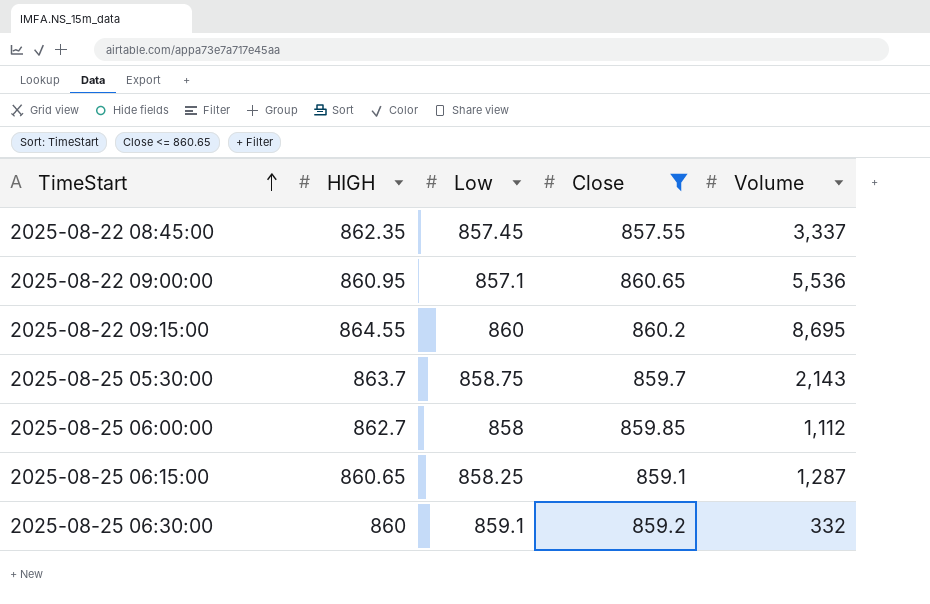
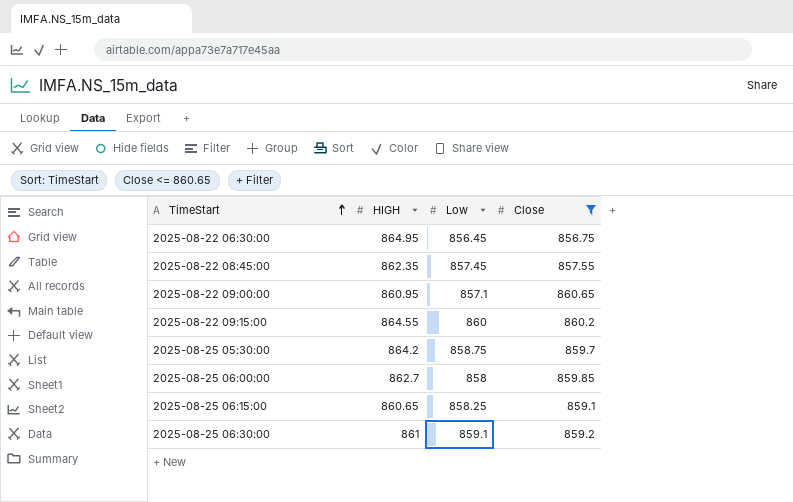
column Volume | position: 5 -> none
row 2025-08-22 06:30:00: none -> 864.95 | 856.45 | 856.75
2025-08-25 05:30:00 | HIGH: 863.7 -> 864.2
2025-08-25 06:30:00 | HIGH: 860 -> 861

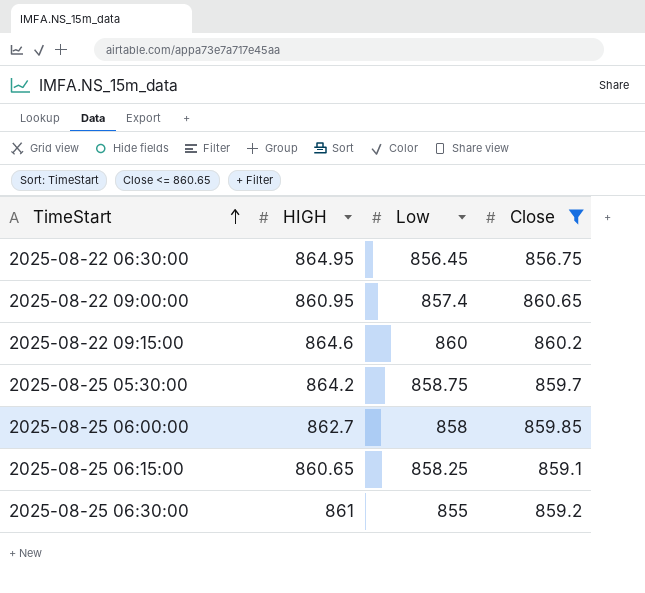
row 2025-08-22 08:45:00: 862.35 | 857.45 | 857.55 -> none
2025-08-22 09:00:00 | Low: 857.1 -> 857.4
2025-08-22 09:15:00 | HIGH: 864.55 -> 864.6
2025-08-25 06:30:00 | Low: 859.1 -> 855

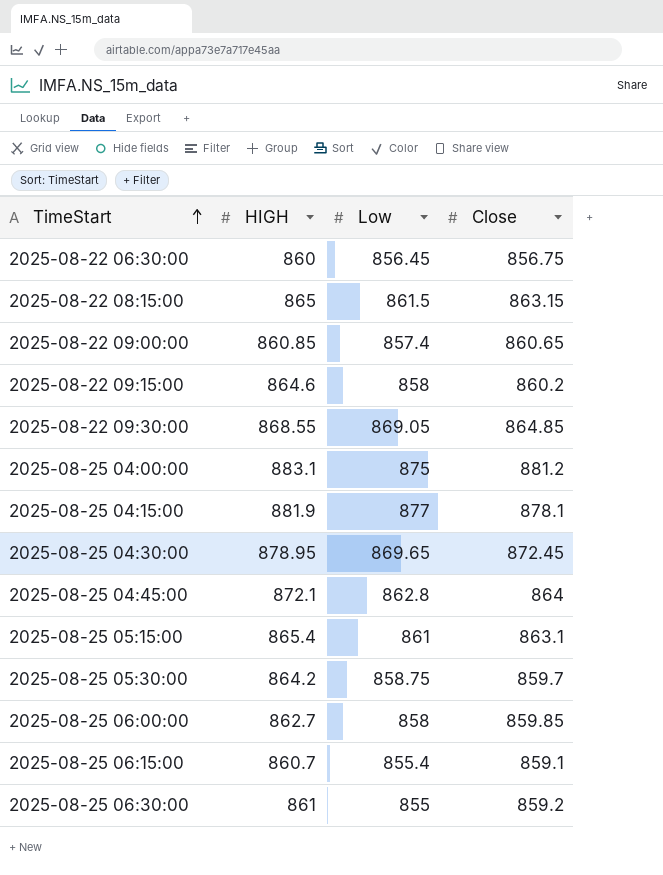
filter: Close <= 860.65 -> none
2025-08-22 06:30:00 | HIGH: 864.95 -> 860
2025-08-22 09:00:00 | HIGH: 860.95 -> 860.85
2025-08-22 09:15:00 | Low: 860 -> 858
2025-08-25 06:15:00 | HIGH: 860.65 -> 860.7
2025-08-25 06:15:00 | Low: 858.25 -> 855.4

